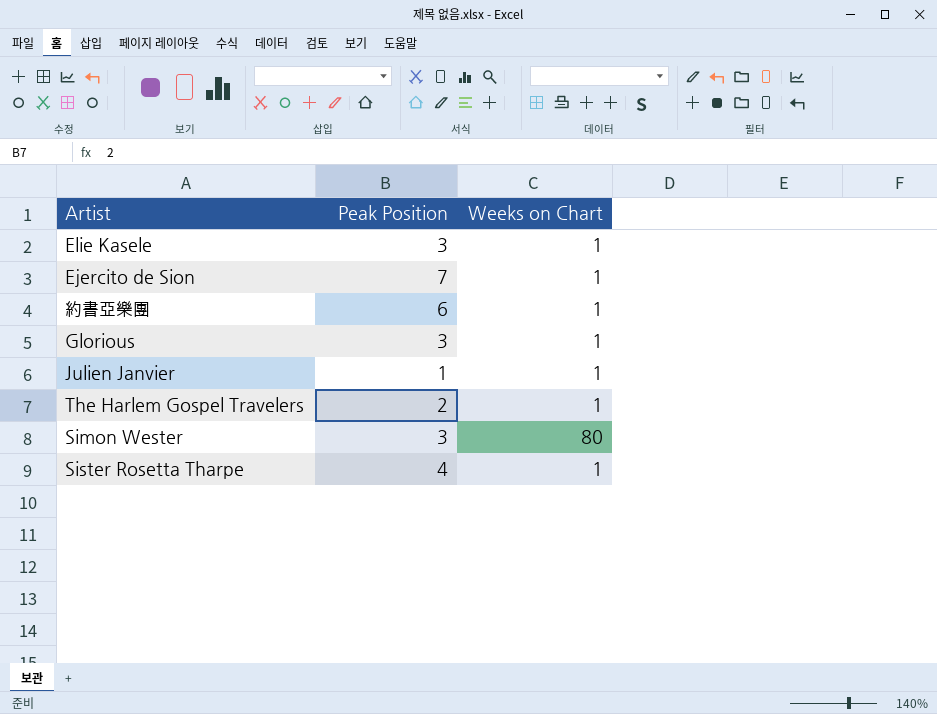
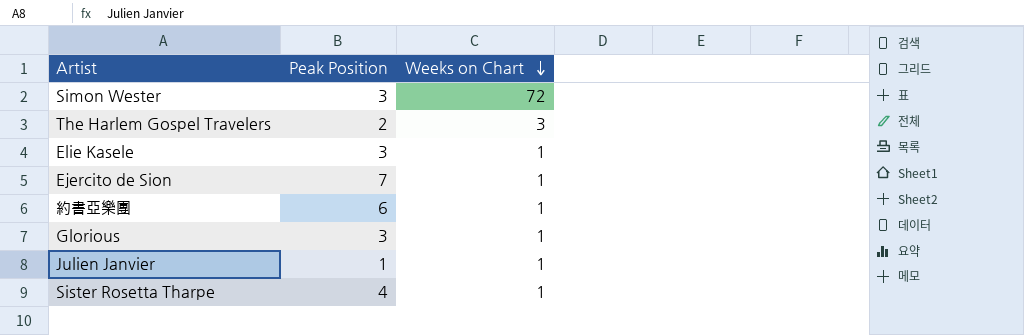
row order: none -> Weeks on Chart descending
Simon Wester | Weeks on Chart: 80 -> 72
The Harlem Gospel Travelers | Weeks on Chart: 1 -> 3

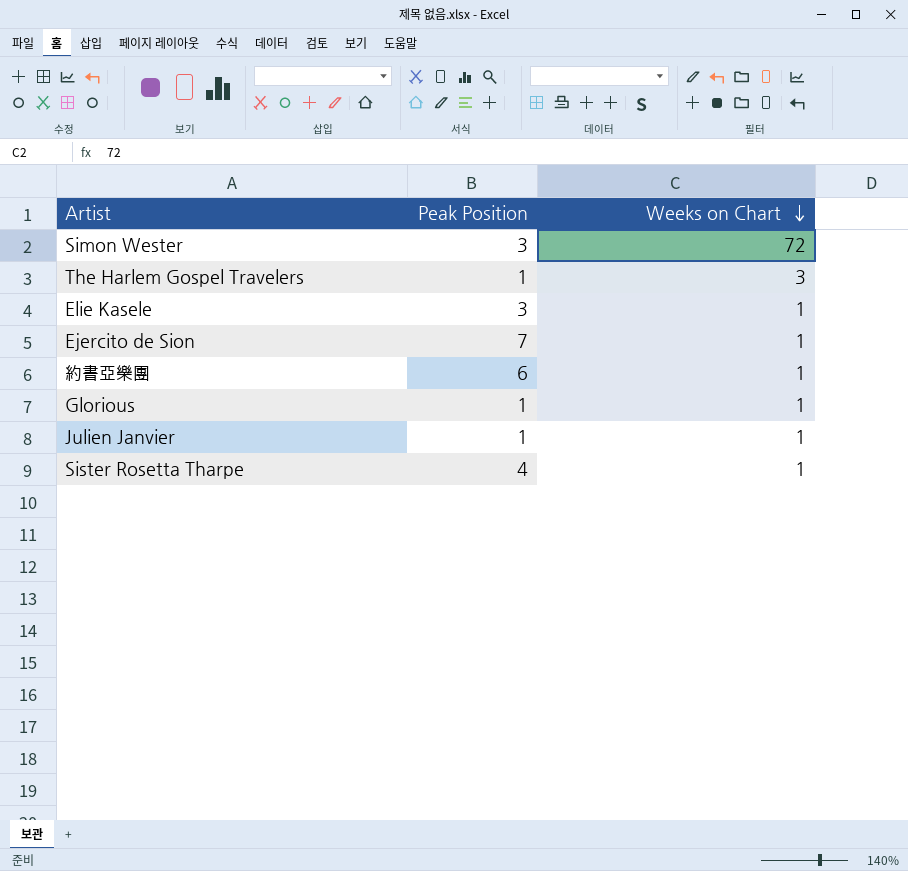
The Harlem Gospel Travelers | Peak Position: 2 -> 1
Glorious | Peak Position: 3 -> 1

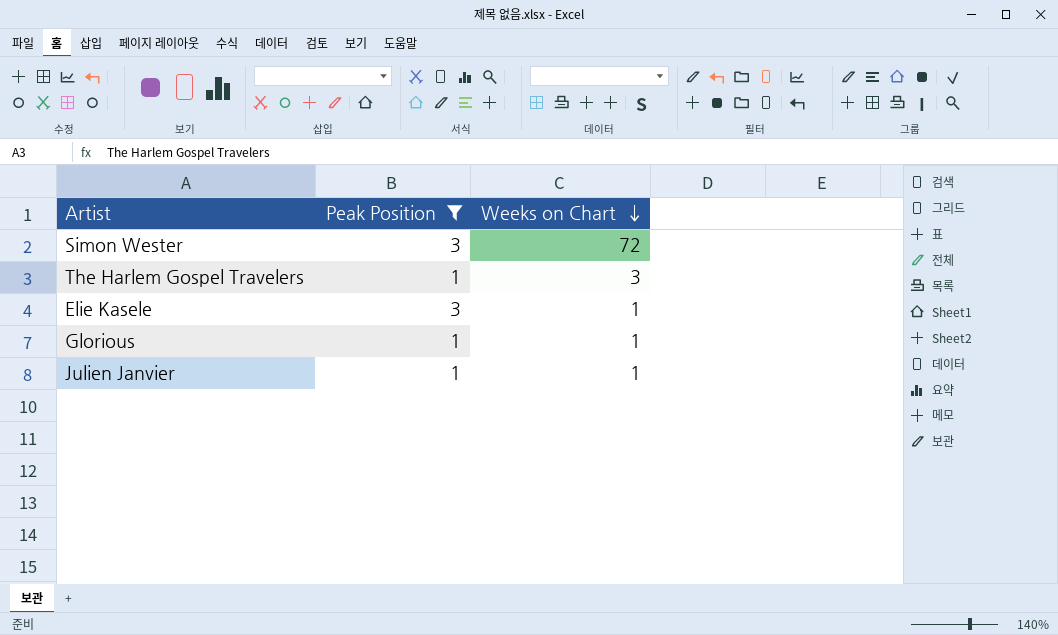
filter: none -> Peak Position <= 3

